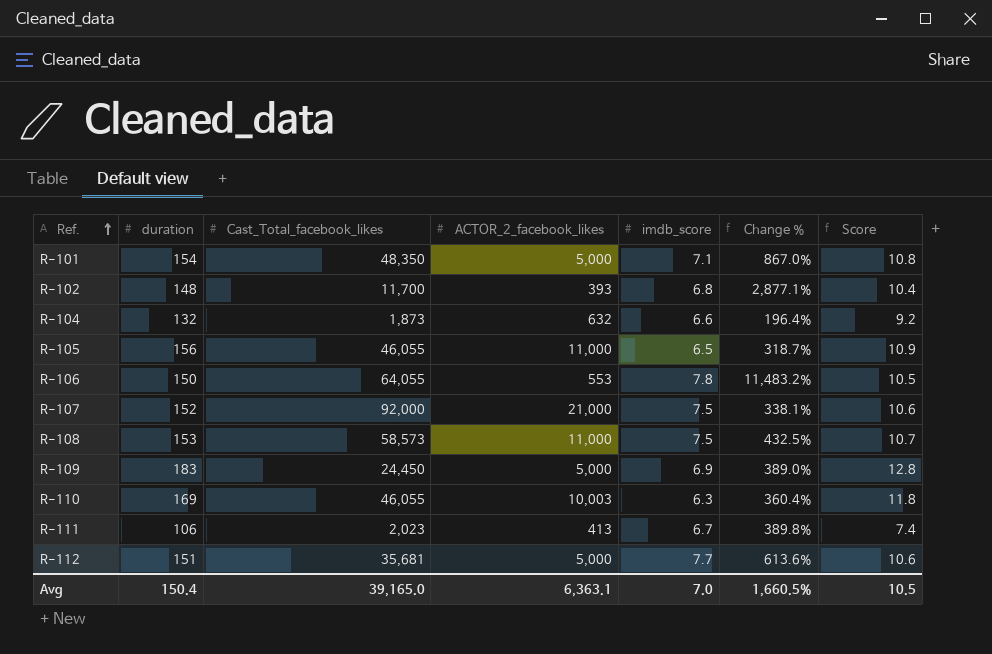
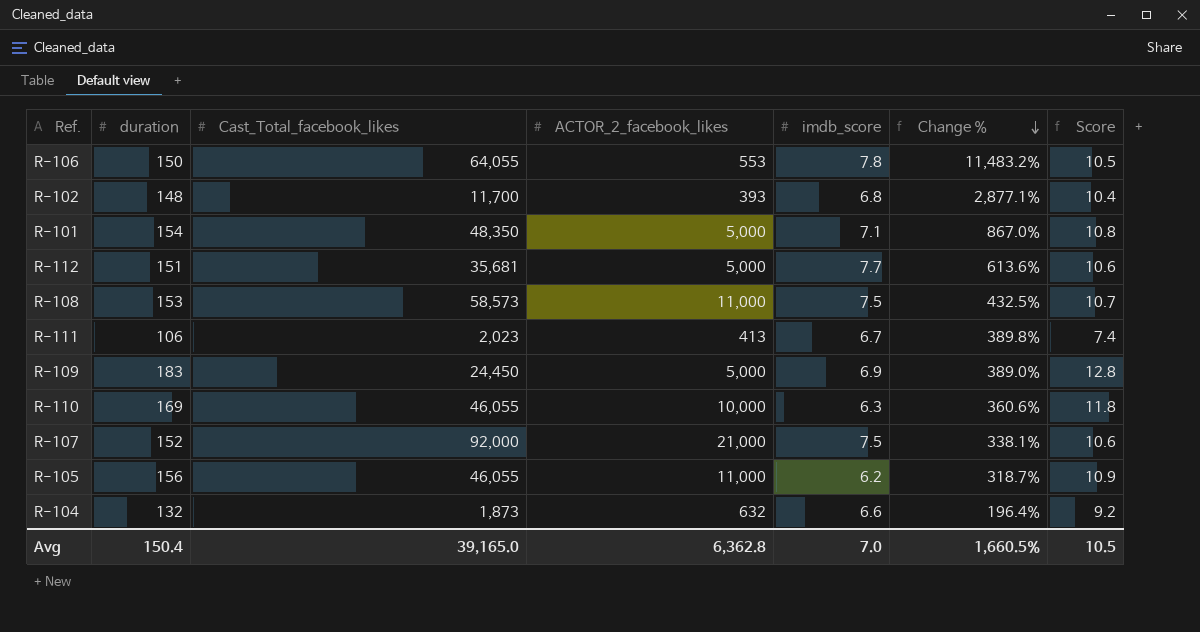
row order: Ref. ascending -> Change % descending
R-110 | ACTOR_2_facebook_likes: 10,003 -> 10,000
R-110 | Change %: 360.4% -> 360.6%
R-105 | imdb_score: 6.5 -> 6.2
Avg | ACTOR_2_facebook_likes: 6,363.1 -> 6,362.8

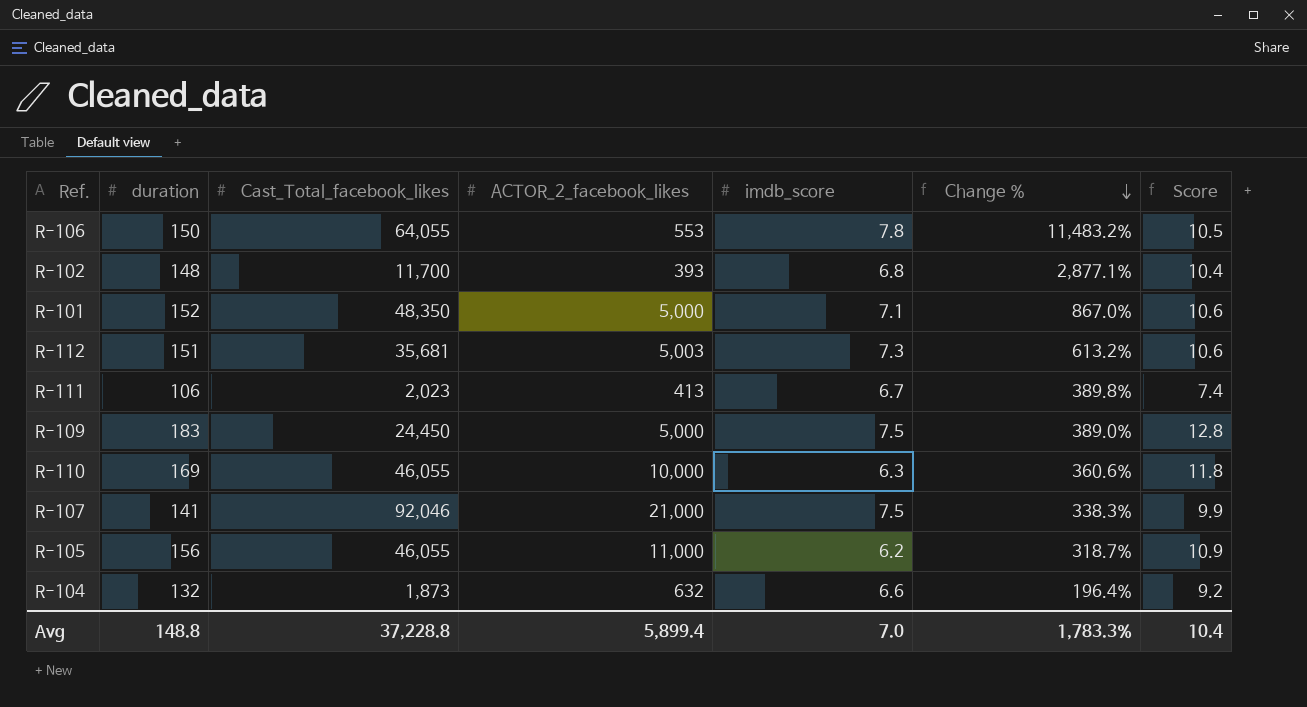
row R-108: 153 | 58,573 | 11,000 | 7.5 | 432.5% | 10.7 -> none
R-101 | duration: 154 -> 152
R-101 | Score: 10.8 -> 10.6
R-112 | ACTOR_2_facebook_likes: 5,000 -> 5,003
R-112 | imdb_score: 7.7 -> 7.3
R-112 | Change %: 613.6% -> 613.2%
R-109 | imdb_score: 6.9 -> 7.5
R-107 | duration: 152 -> 141
R-107 | Cast_Total_facebook_likes: 92,000 -> 92,046
R-107 | Change %: 338.1% -> 338.3%
R-107 | Score: 10.6 -> 9.9
Avg | duration: 150.4 -> 148.8
Avg | Cast_Total_facebook_likes: 39,165.0 -> 37,228.8
Avg | ACTOR_2_facebook_likes: 6,362.8 -> 5,899.4
Avg | Change %: 1,660.5% -> 1,783.3%
Avg | Score: 10.5 -> 10.4

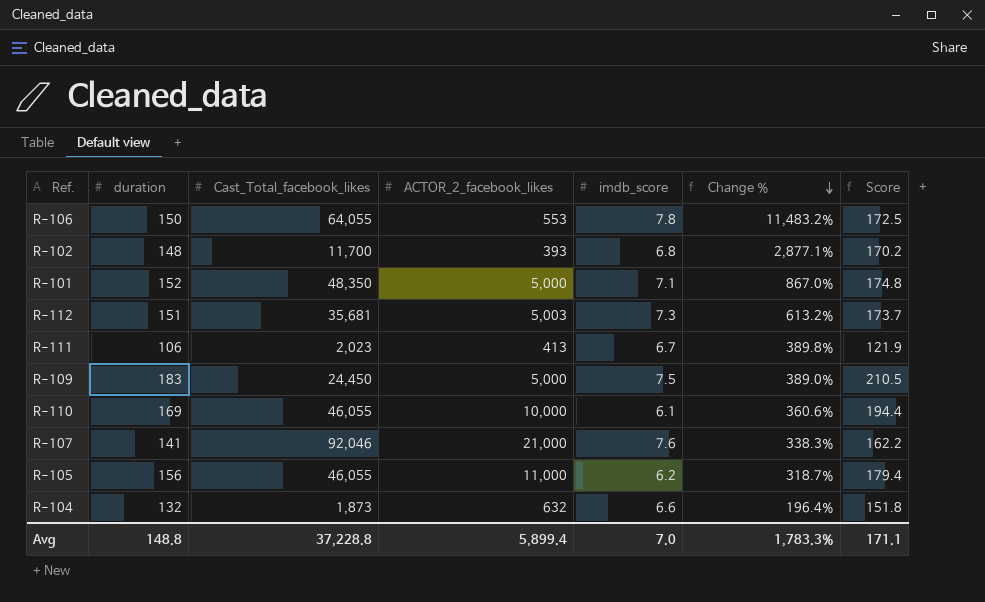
column Score | formula: [duration] * 0.07 -> [duration] * 1.15
R-110 | imdb_score: 6.3 -> 6.1
R-107 | imdb_score: 7.5 -> 7.6
Avg | Score: 10.4 -> 171.1

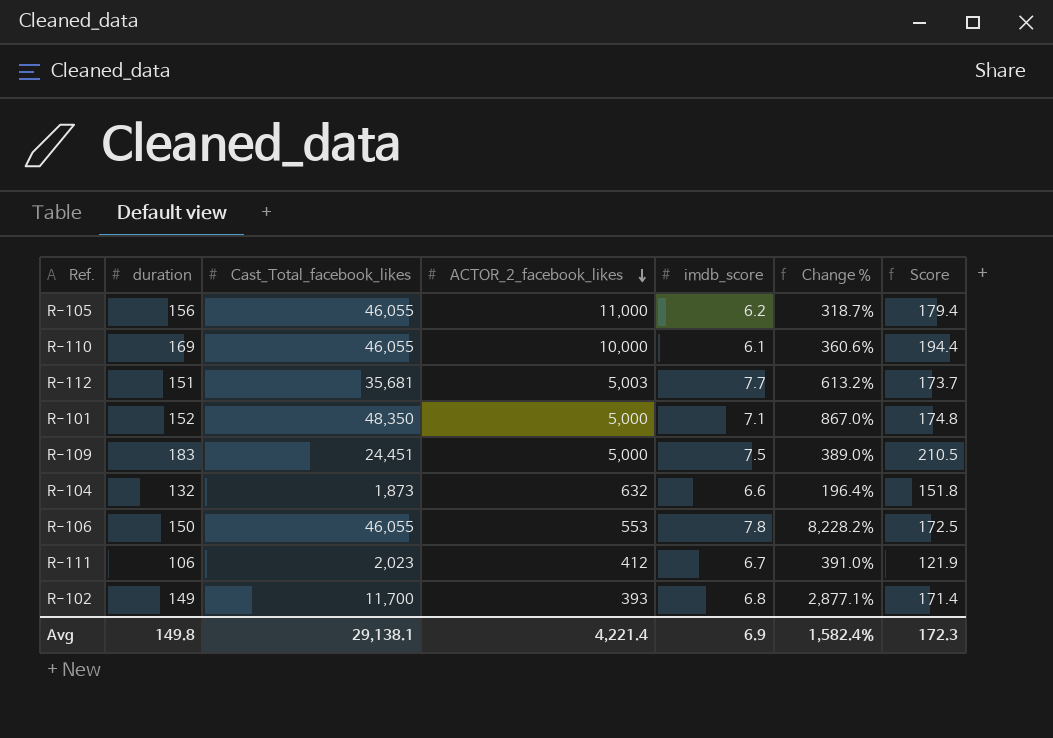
row order: Change % descending -> ACTOR_2_facebook_likes descending
row R-107: 141 | 92,046 | 21,000 | 7.6 | 338.3% | 162.2 -> none
R-112 | imdb_score: 7.3 -> 7.7
R-109 | Cast_Total_facebook_likes: 24,450 -> 24,451
R-106 | Cast_Total_facebook_likes: 64,055 -> 46,055
R-106 | Change %: 11,483.2% -> 8,228.2%
R-111 | ACTOR_2_facebook_likes: 413 -> 412
R-111 | Change %: 389.8% -> 391.0%
R-102 | duration: 148 -> 149
R-102 | Score: 170.2 -> 171.4
Avg | duration: 148.8 -> 149.8
Avg | Cast_Total_facebook_likes: 37,228.8 -> 29,138.1
Avg | ACTOR_2_facebook_likes: 5,899.4 -> 4,221.4
Avg | imdb_score: 7.0 -> 6.9
Avg | Change %: 1,783.3% -> 1,582.4%
Avg | Score: 171.1 -> 172.3

